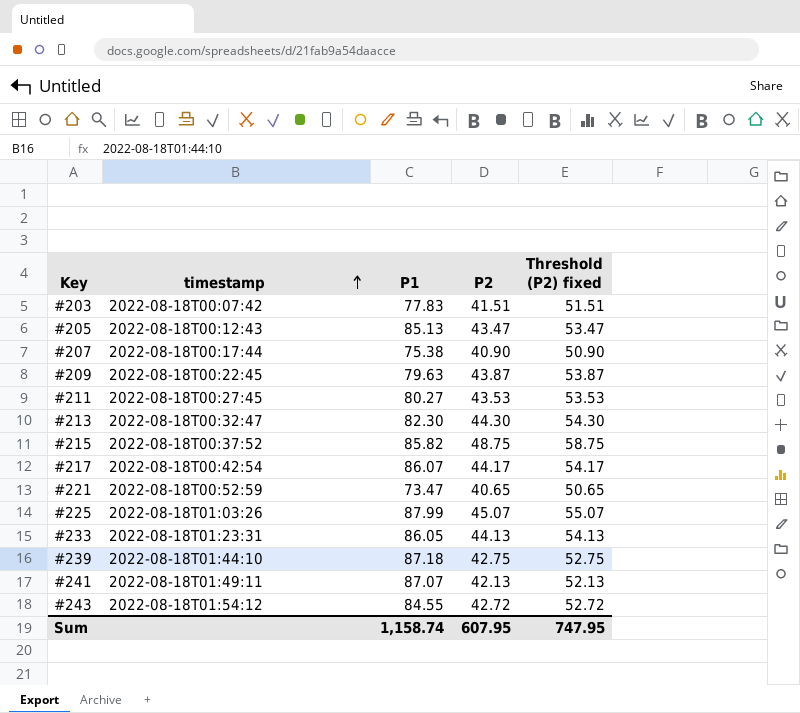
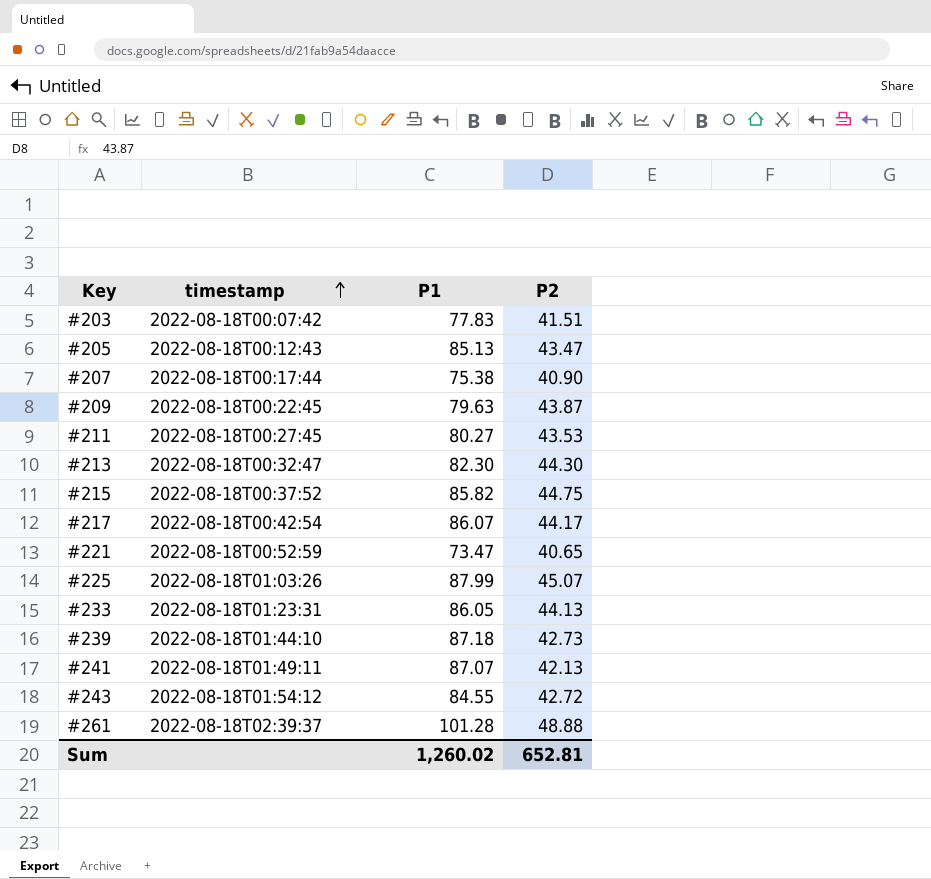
column Threshold (P2) fixed | formula: [P2] + 10 -> none
#215 | P2: 48.75 -> 44.75
#239 | P2: 42.75 -> 42.73
row #261: none -> 2022-08-18T02:39:37 | 101.28 | 48.88
Sum | P1: 1,158.74 -> 1,260.02
Sum | P2: 607.95 -> 652.81

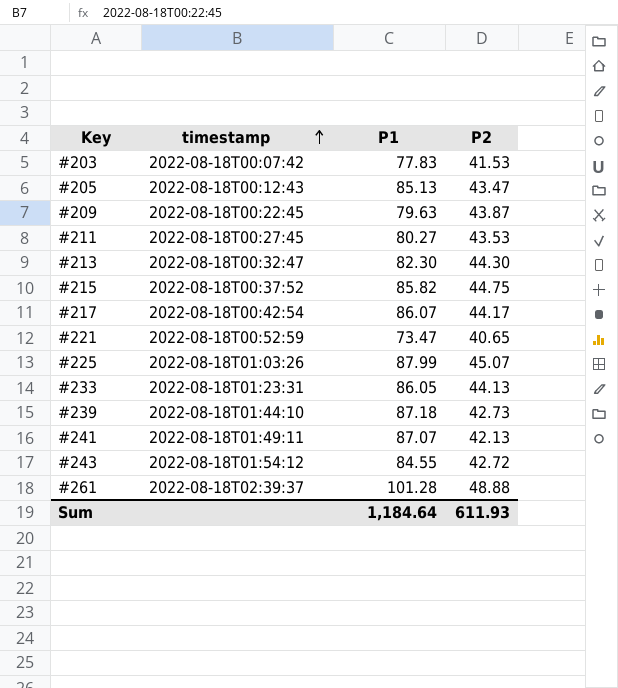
row #207: 2022-08-18T00:17:44 | 75.38 | 40.90 -> none
#203 | P2: 41.51 -> 41.53
Sum | P1: 1,260.02 -> 1,184.64
Sum | P2: 652.81 -> 611.93

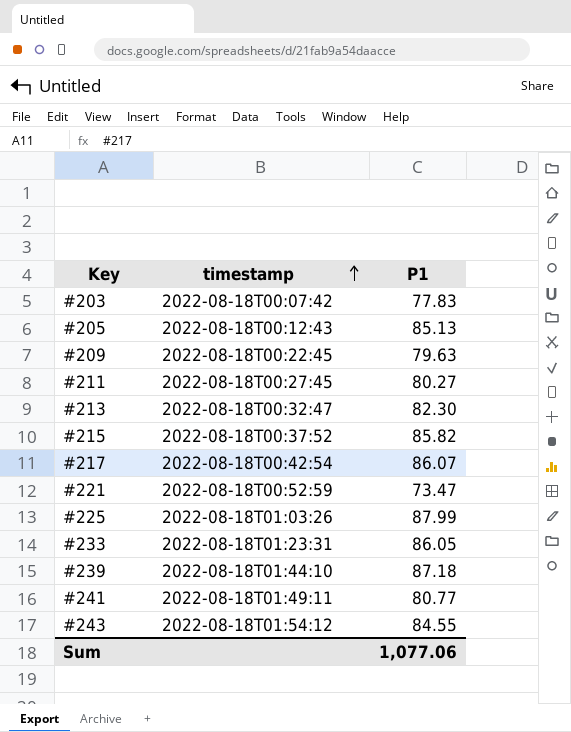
column P2 | position: 4 -> none
row #261: 2022-08-18T02:39:37 | 101.28 | 48.88 -> none
#241 | P1: 87.07 -> 80.77
Sum | P1: 1,184.64 -> 1,077.06

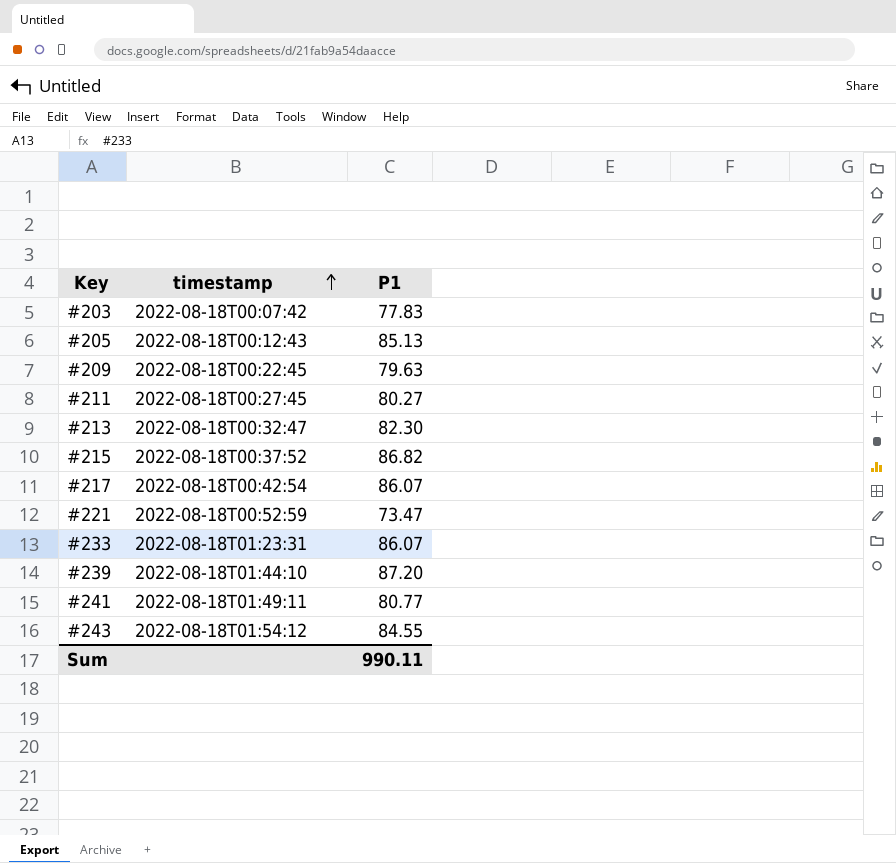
row #225: 2022-08-18T01:03:26 | 87.99 -> none
#215 | P1: 85.82 -> 86.82
#233 | P1: 86.05 -> 86.07
#239 | P1: 87.18 -> 87.20
Sum | P1: 1,077.06 -> 990.11

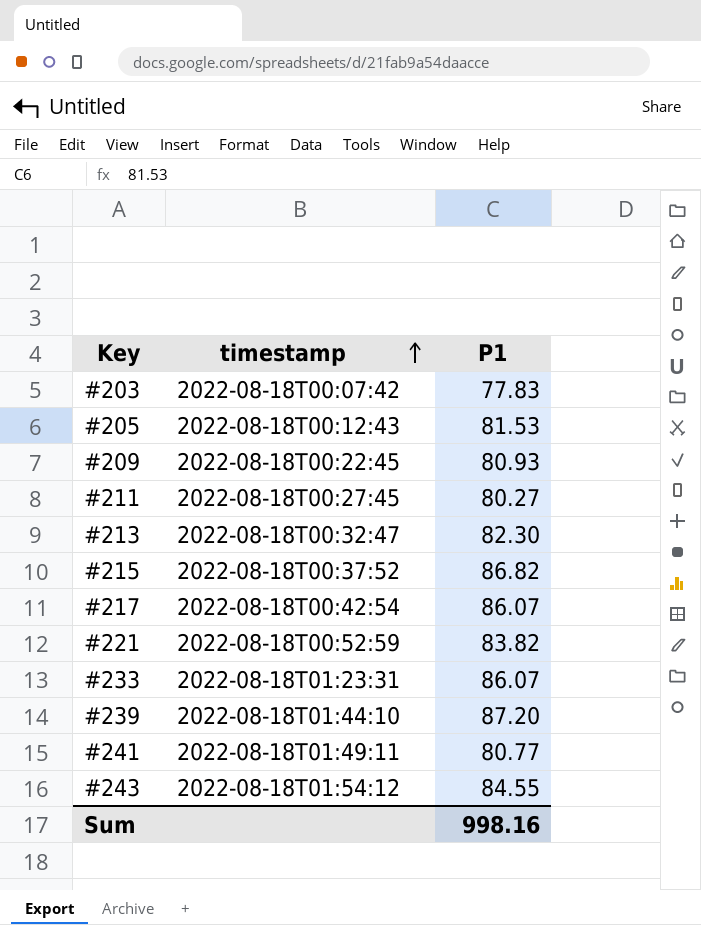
#205 | P1: 85.13 -> 81.53
#209 | P1: 79.63 -> 80.93
#221 | P1: 73.47 -> 83.82
Sum | P1: 990.11 -> 998.16

